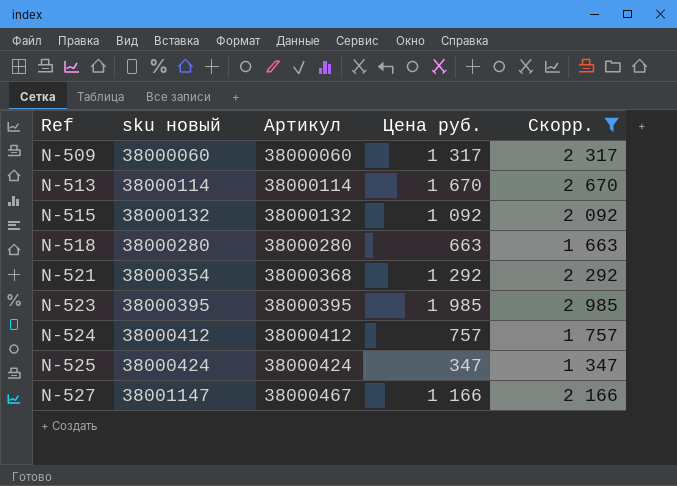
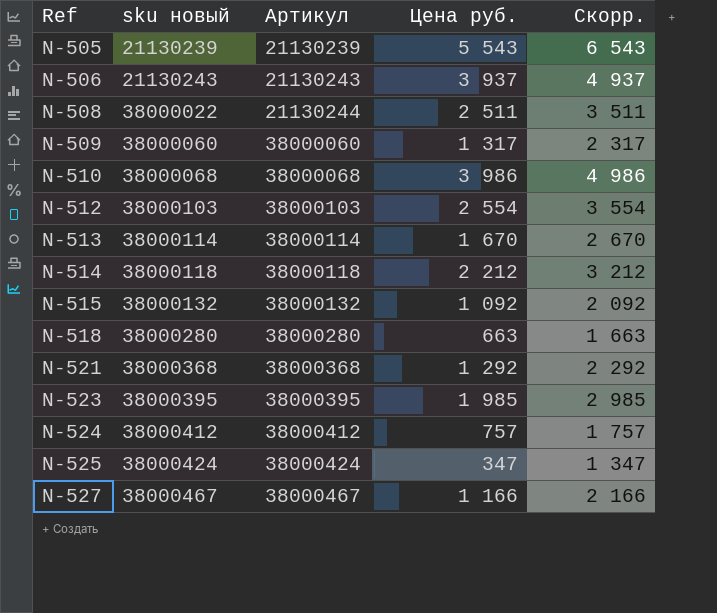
filter: Скорр. <= 2 985 -> none
N-521 | sku новый: 38000354 -> 38000368
N-527 | sku новый: 38001147 -> 38000467

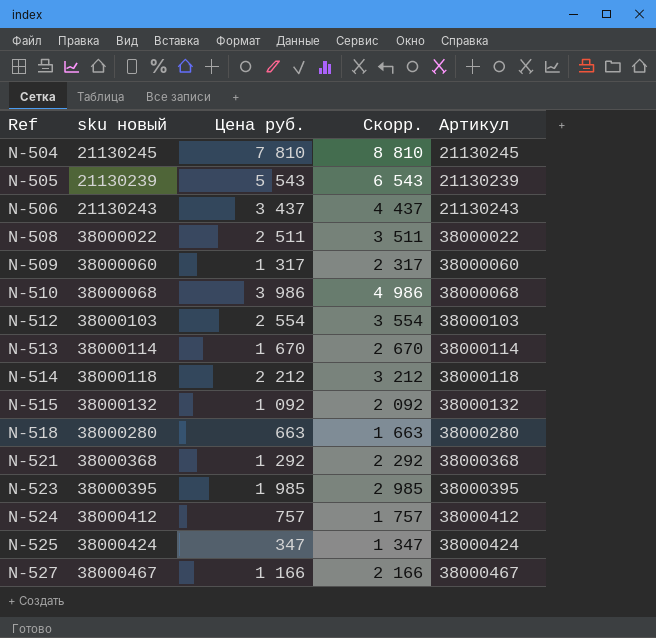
column Артикул | position: 3 -> 5
row N-504: none -> 21130245 | 7 810 | 8 810 | 21130245
N-506 | Цена руб.: 3 937 -> 3 437
N-506 | Скорр.: 4 937 -> 4 437
N-508 | Артикул: 21130244 -> 38000022

